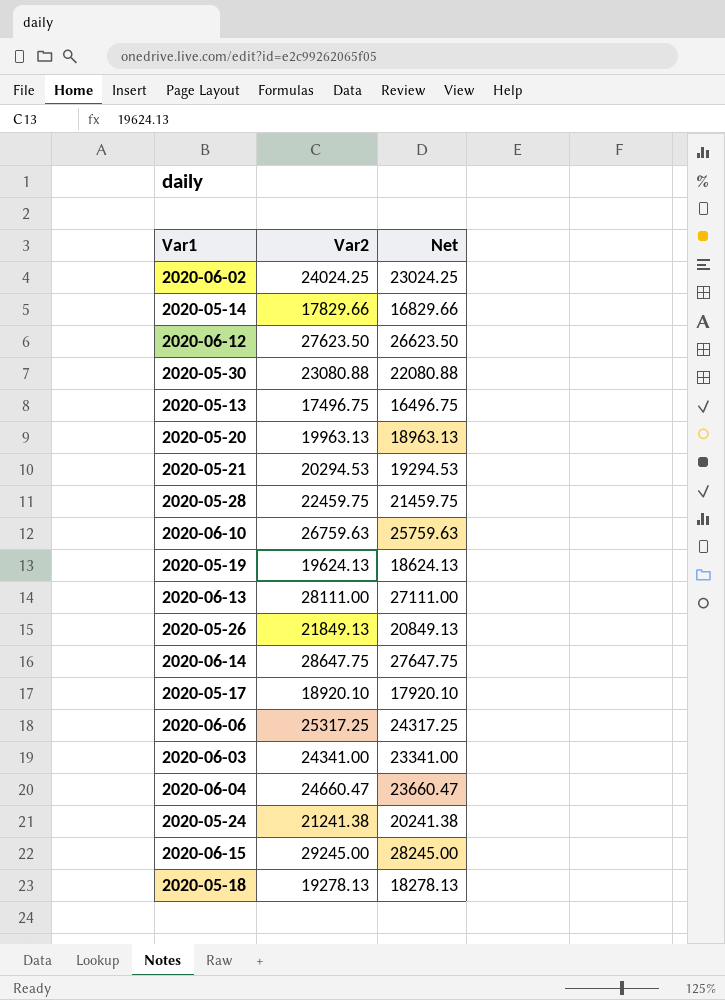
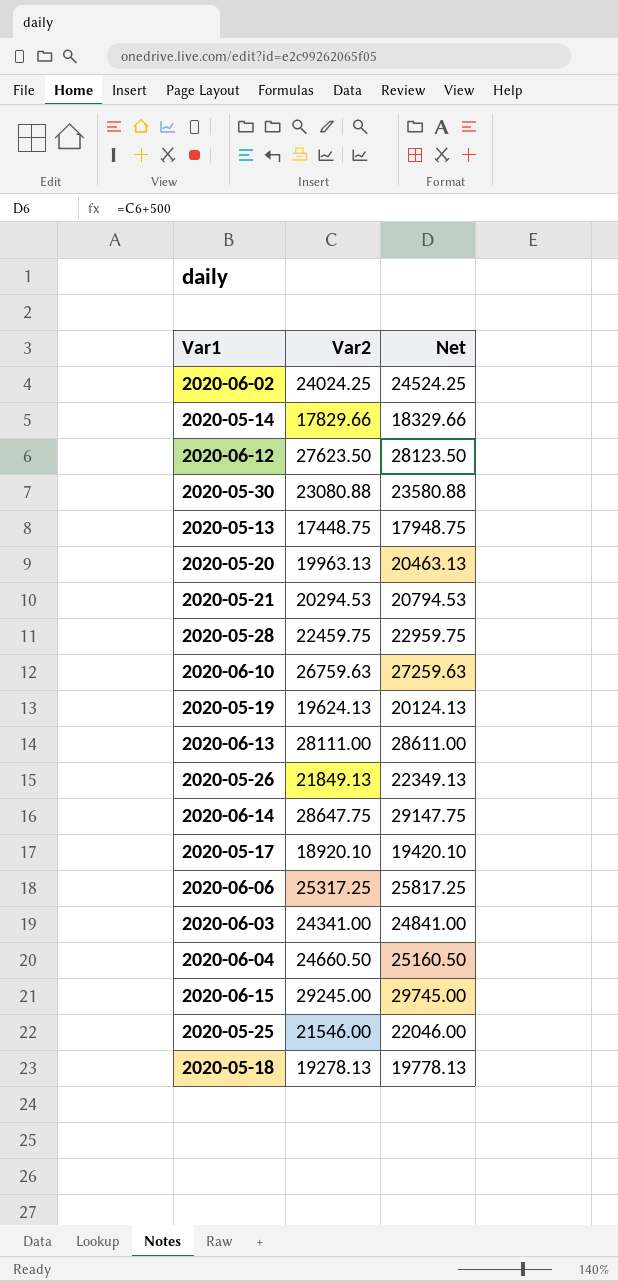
column Net | formula: [Var2] - 1000 -> [Var2] + 500
row 2020-05-24: 21241.38 | 20241.38 -> none
2020-05-13 | Var2: 17496.75 -> 17448.75
2020-06-04 | Var2: 24660.47 -> 24660.50
row 2020-05-25: none -> 21546.00 | 22046.00

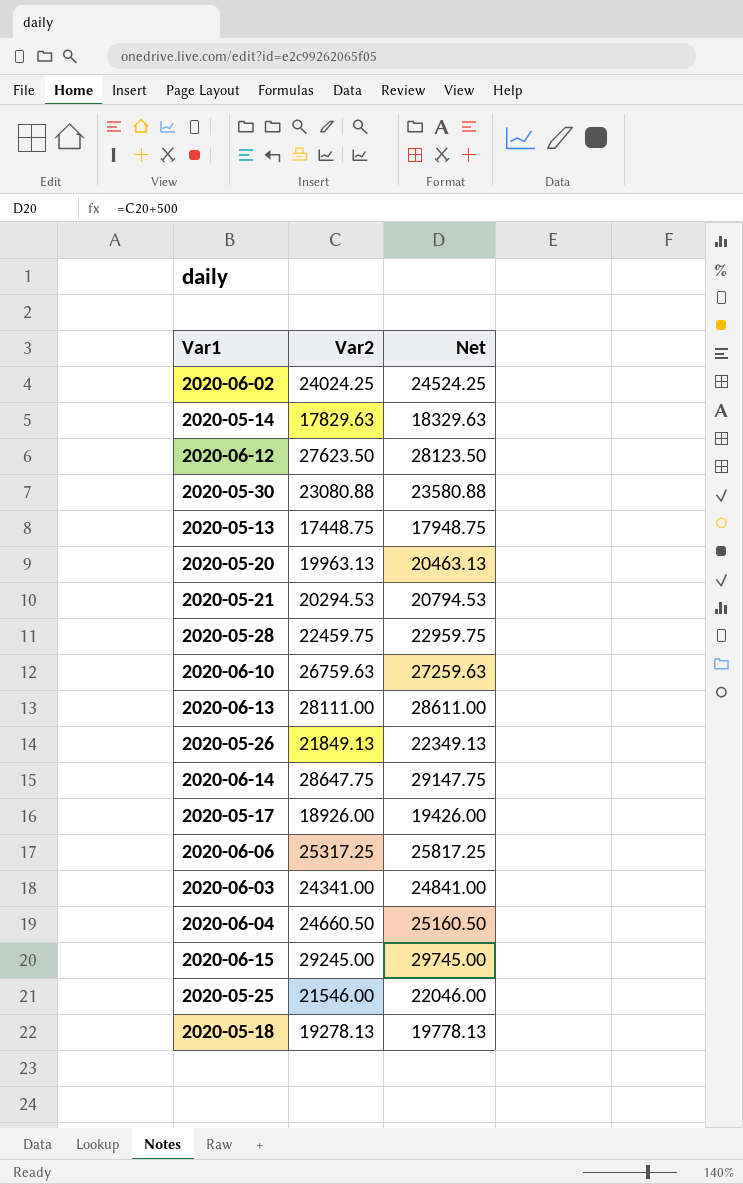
row 2020-05-19: 19624.13 | 20124.13 -> none
2020-05-14 | Var2: 17829.66 -> 17829.63
2020-05-14 | Net: 18329.66 -> 18329.63
2020-05-17 | Var2: 18920.10 -> 18926.00
2020-05-17 | Net: 19420.10 -> 19426.00

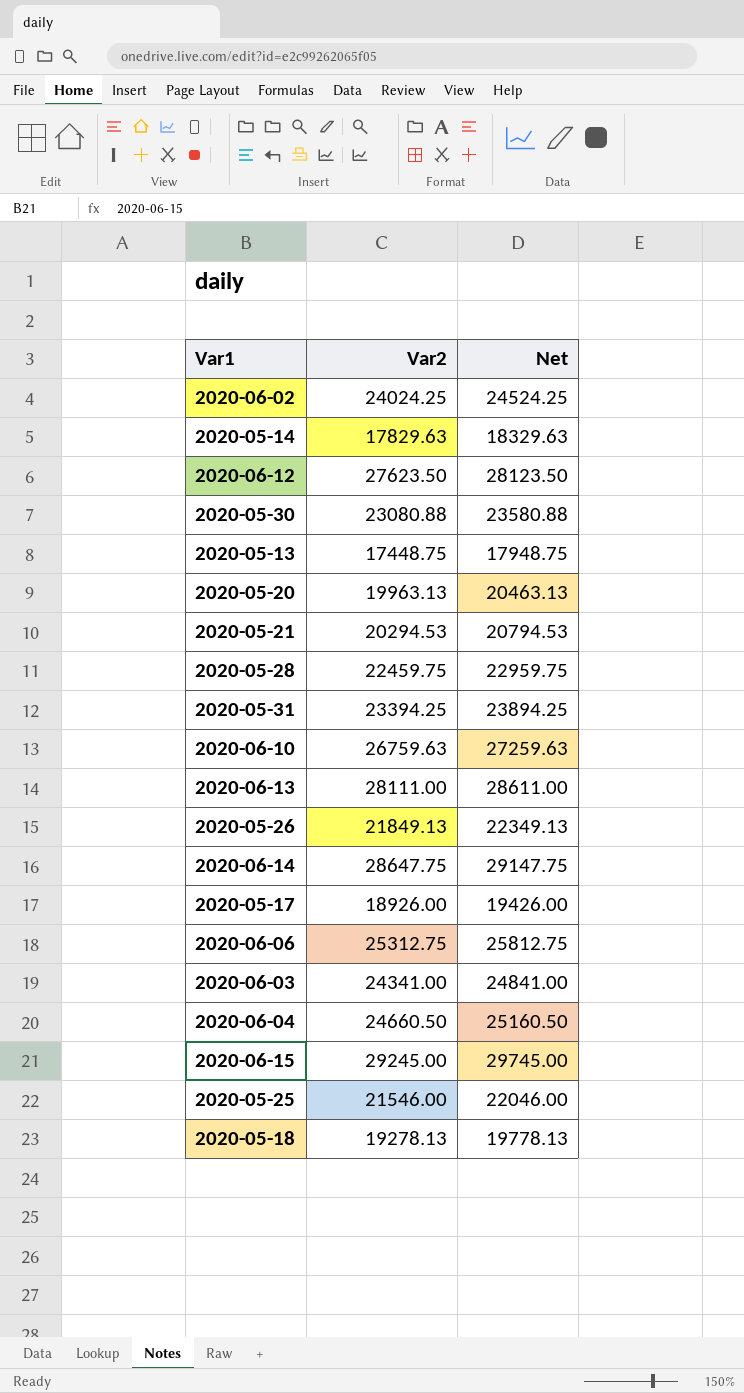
row 2020-05-31: none -> 23394.25 | 23894.25
2020-06-06 | Var2: 25317.25 -> 25312.75
2020-06-06 | Net: 25817.25 -> 25812.75

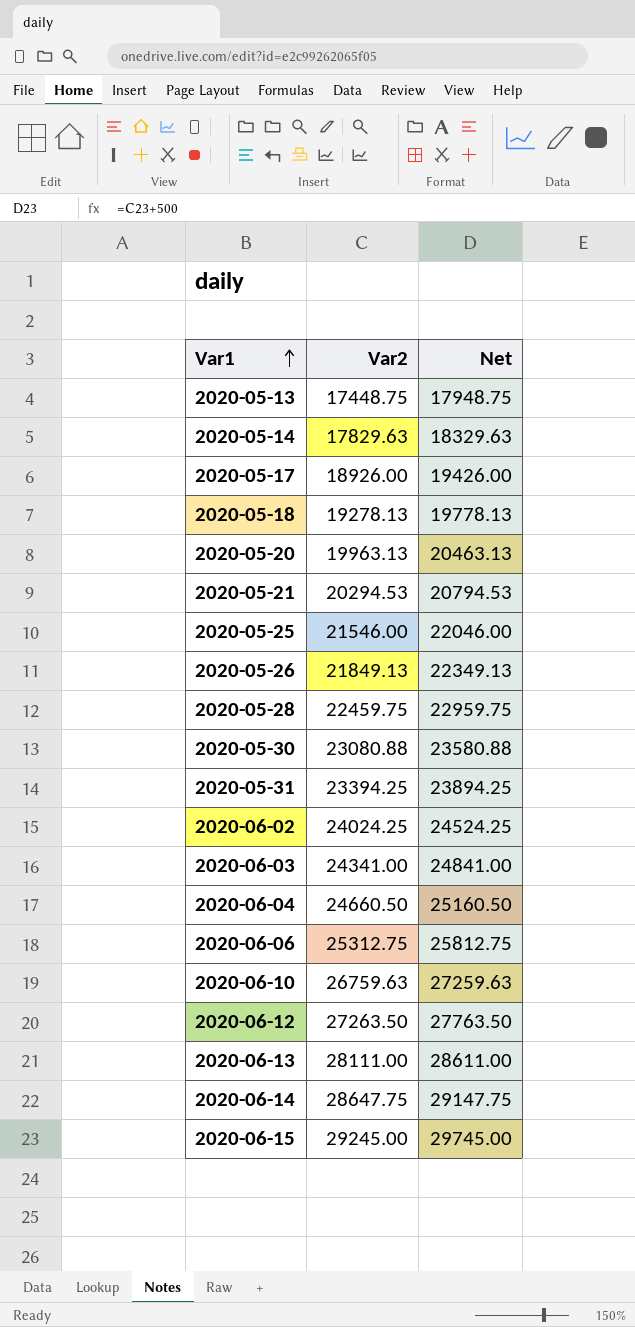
row order: none -> Var1 ascending
2020-06-12 | Var2: 27623.50 -> 27263.50
2020-06-12 | Net: 28123.50 -> 27763.50

